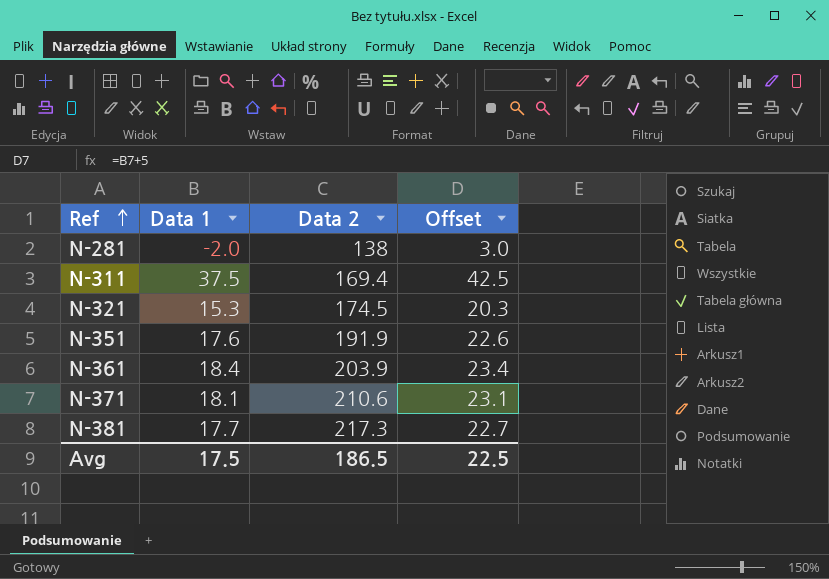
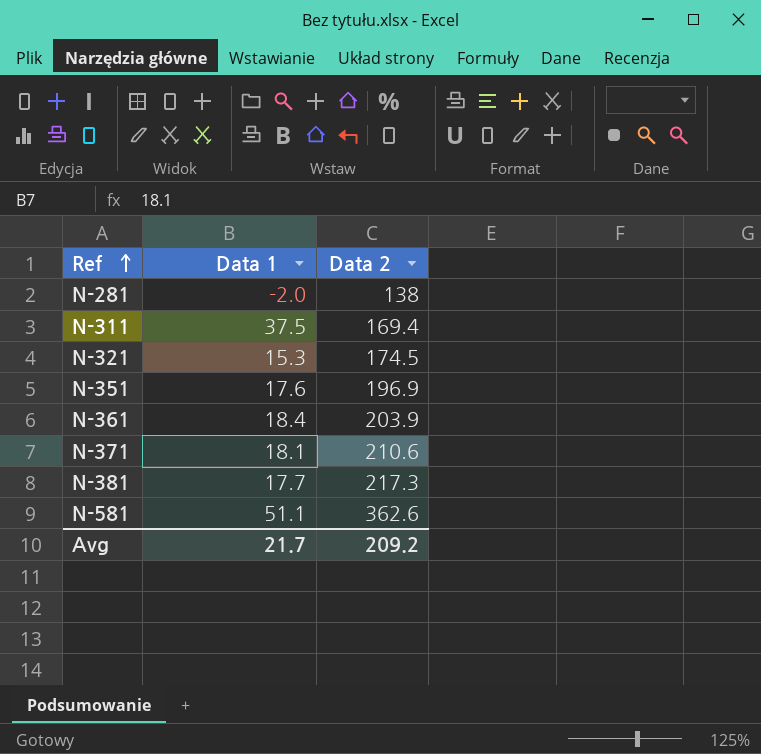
column Offset | formula: [Data 1] + 5 -> none
N-351 | Data 2: 191.9 -> 196.9
row N-581: none -> 51.1 | 362.6
Avg | Data 1: 17.5 -> 21.7
Avg | Data 2: 186.5 -> 209.2

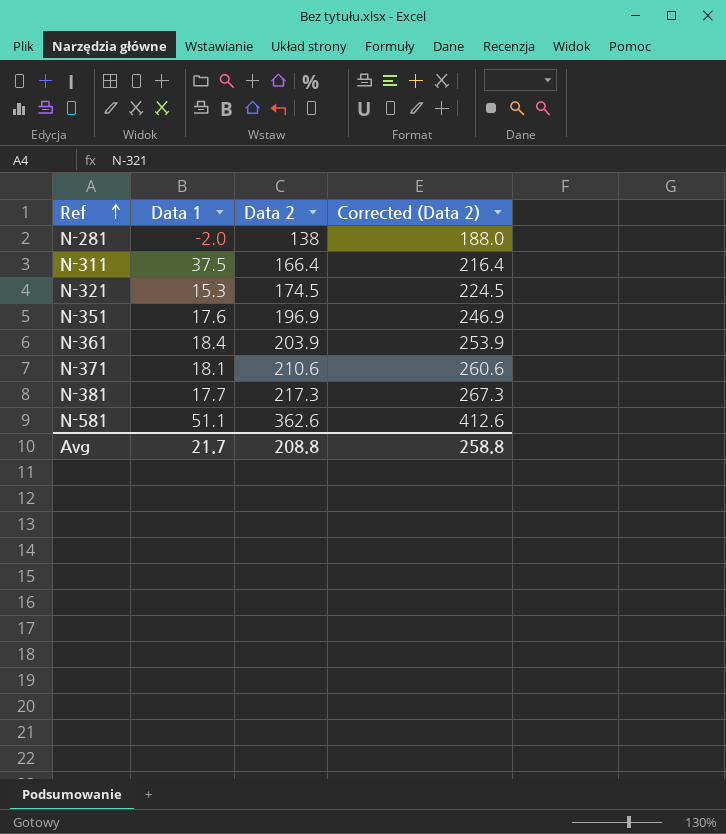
column Corrected (Data 2) | formula: none -> [Data 2] + 50
N-311 | Data 2: 169.4 -> 166.4
Avg | Data 2: 209.2 -> 208.8

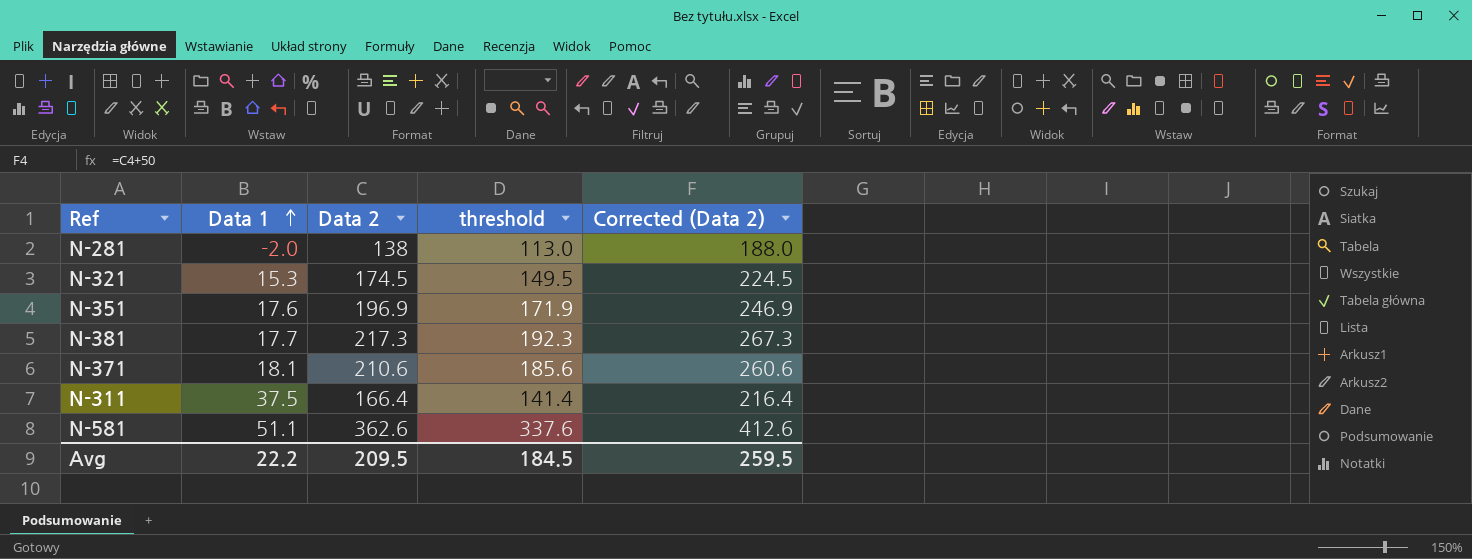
row order: Ref ascending -> Data 1 ascending
column threshold | formula: none -> [Data 2] - 25
row N-361: 18.4 | 203.9 | 253.9 -> none
Avg | Data 1: 21.7 -> 22.2
Avg | Data 2: 208.8 -> 209.5
Avg | Corrected (Data 2): 258.8 -> 259.5

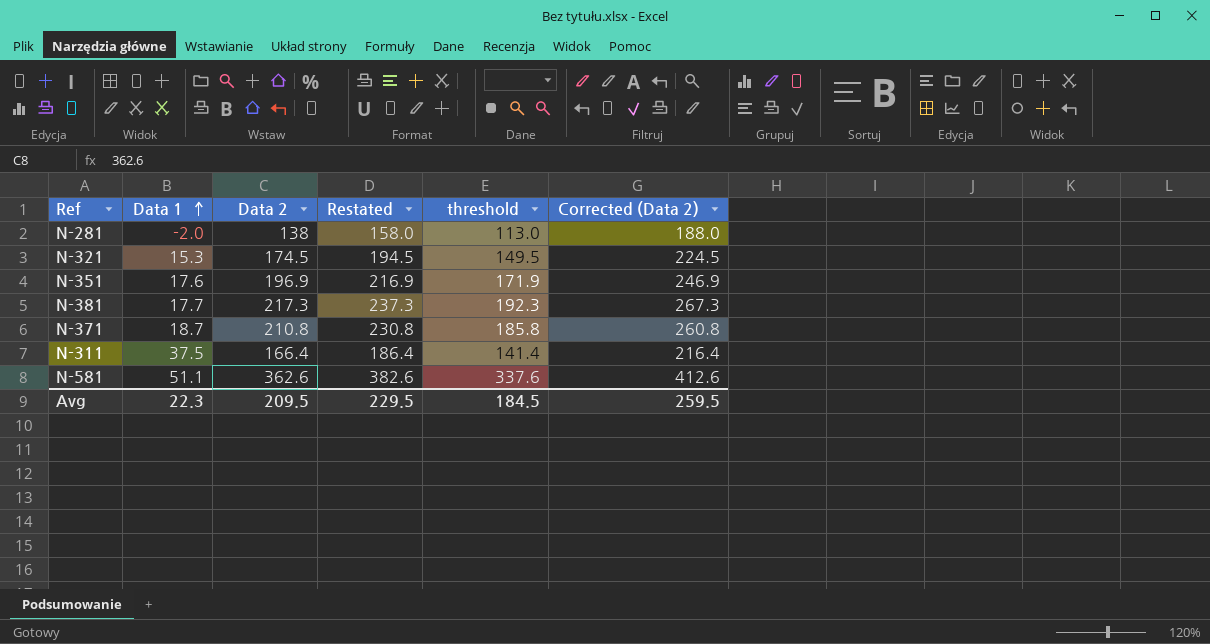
column Restated | formula: none -> [Data 2] + 20
N-371 | Data 1: 18.1 -> 18.7
N-371 | Data 2: 210.6 -> 210.8
N-371 | threshold: 185.6 -> 185.8
N-371 | Corrected (Data 2): 260.6 -> 260.8
Avg | Data 1: 22.2 -> 22.3

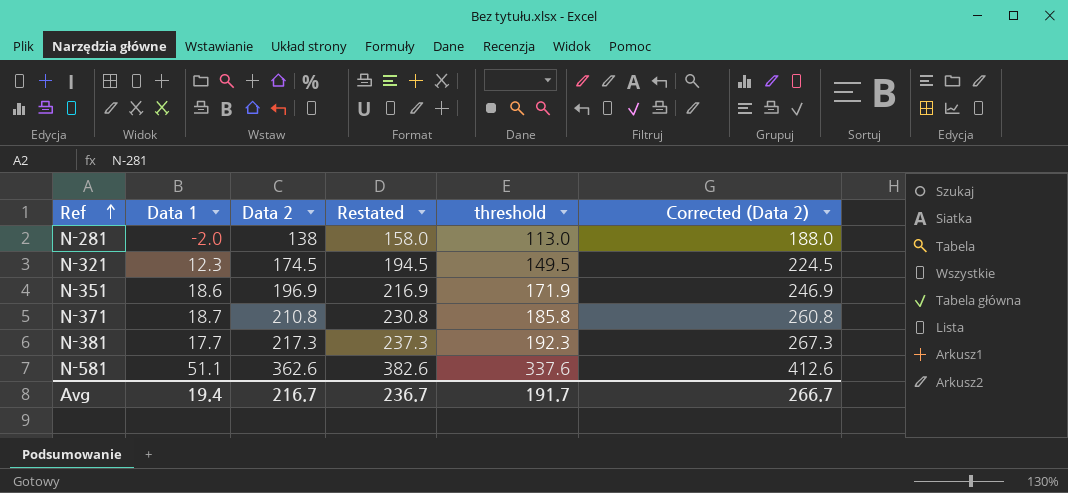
row order: Data 1 ascending -> Ref ascending
row N-311: 37.5 | 166.4 | 186.4 | 141.4 | 216.4 -> none
N-321 | Data 1: 15.3 -> 12.3
N-351 | Data 1: 17.6 -> 18.6
Avg | Data 1: 22.3 -> 19.4
Avg | Data 2: 209.5 -> 216.7
Avg | Restated: 229.5 -> 236.7
Avg | threshold: 184.5 -> 191.7
Avg | Corrected (Data 2): 259.5 -> 266.7

